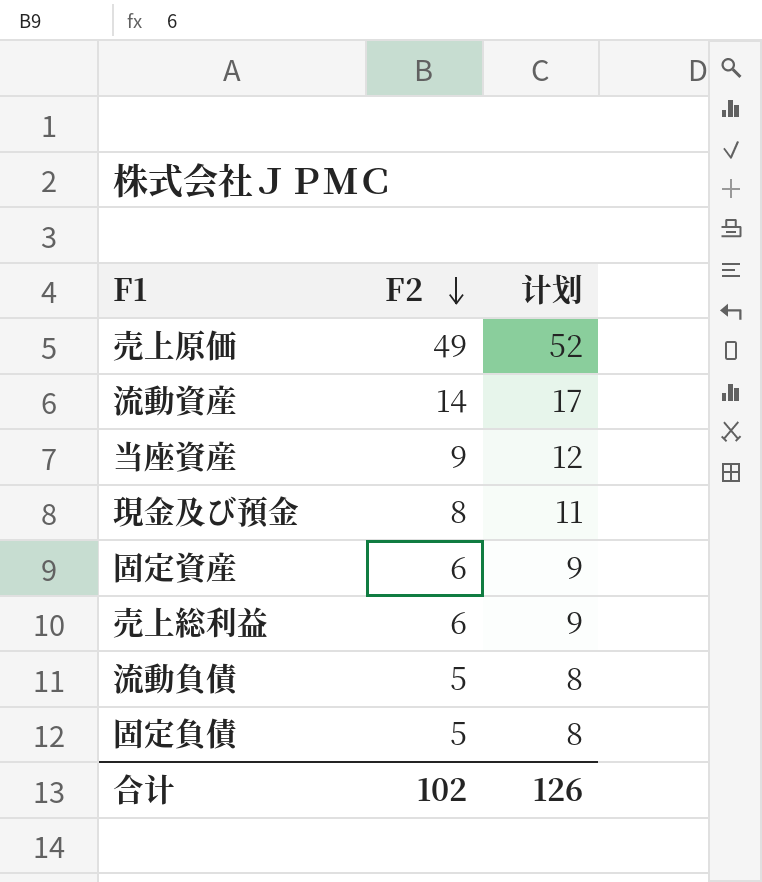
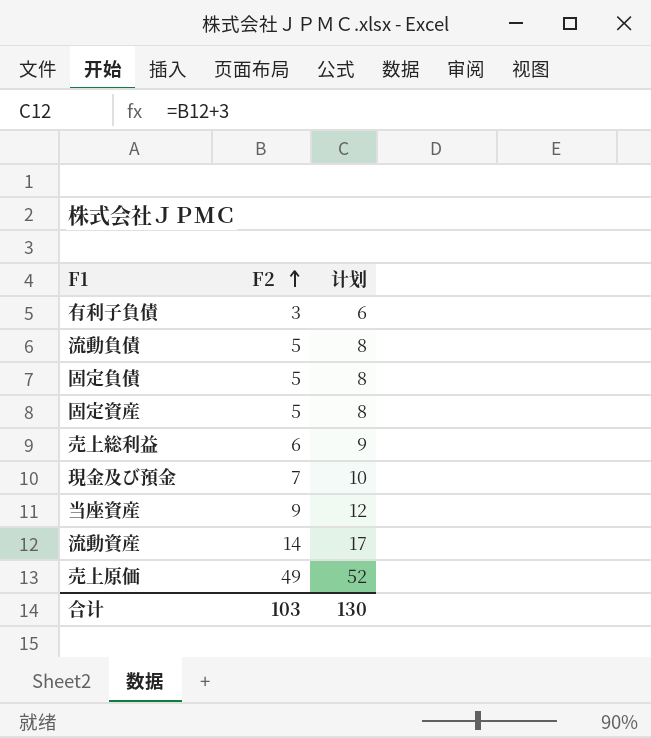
row order: F2 descending -> F2 ascending
row 有利子負債: none -> 3 | 6
固定資産 | F2: 6 -> 5
固定資産 | 计划: 9 -> 8
現金及び預金 | F2: 8 -> 7
現金及び預金 | 计划: 11 -> 10
合计 | F2: 102 -> 103
合计 | 计划: 126 -> 130

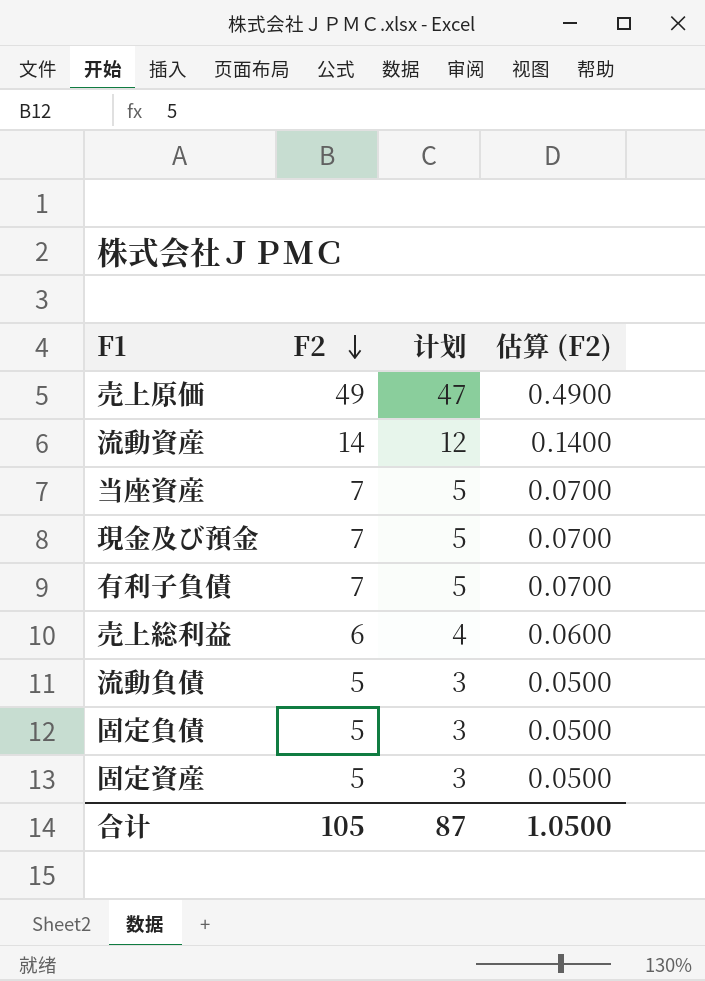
row order: F2 ascending -> F2 descending
column 计划 | formula: [F2] + 3 -> [F2] - 2
column 估算 (F2) | formula: none -> [F2] * 0.01
当座資産 | F2: 9 -> 7
有利子負債 | F2: 3 -> 7
合计 | F2: 103 -> 105
合计 | 计划: 130 -> 87

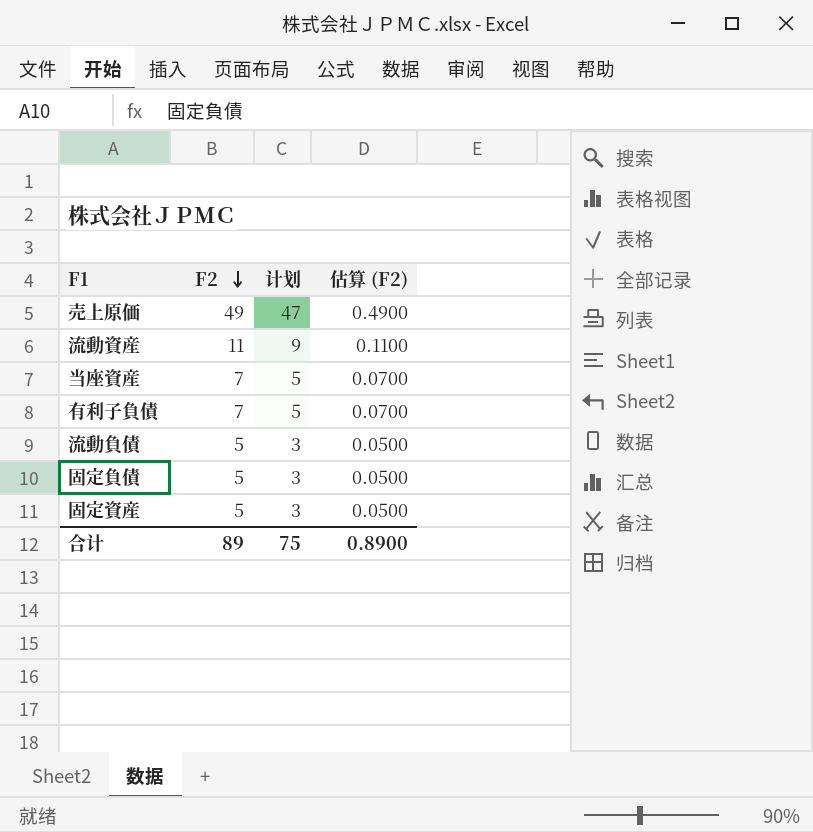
row 現金及び預金: 7 | 5 | 0.0700 -> none
row 売上総利益: 6 | 4 | 0.0600 -> none
流動資産 | F2: 14 -> 11
流動資産 | 计划: 12 -> 9
流動資産 | 估算 (F2): 0.1400 -> 0.1100
合计 | F2: 105 -> 89
合计 | 计划: 87 -> 75
合计 | 估算 (F2): 1.0500 -> 0.8900

